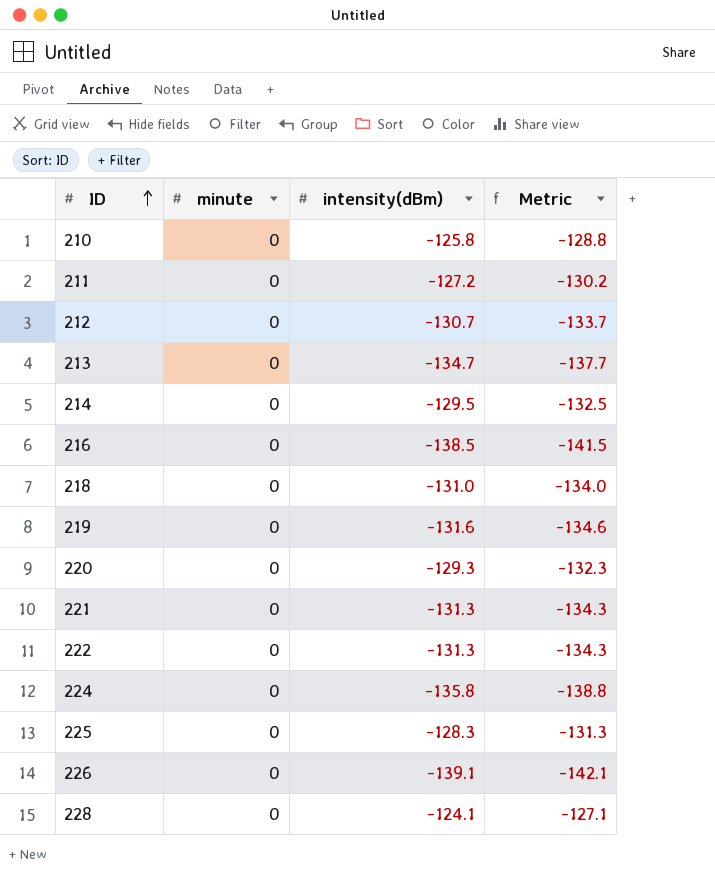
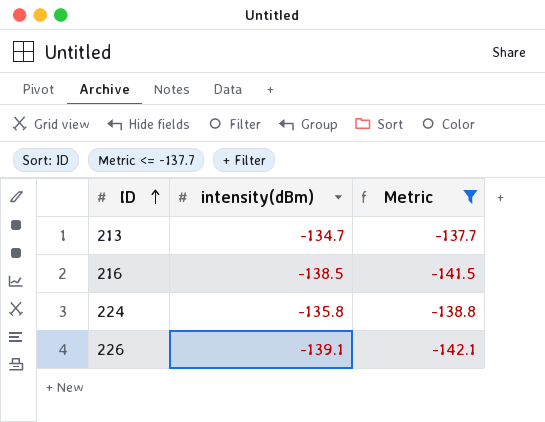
filter: none -> Metric <= -137.7
column minute | position: 2 -> none

